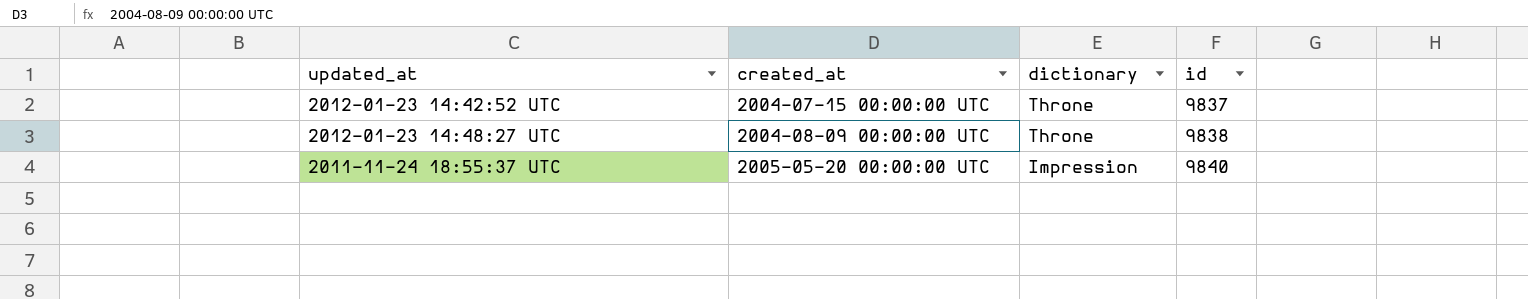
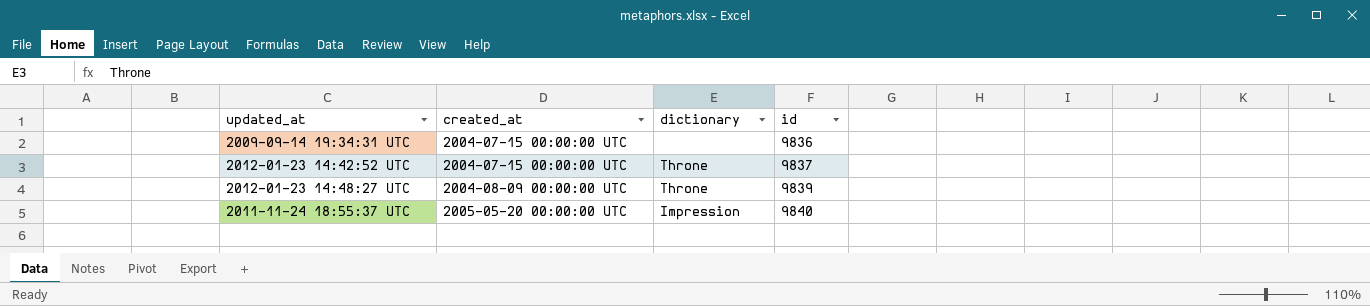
row 2009-09-14 19:34:31 UTC: none -> 2004-07-15 00:00:00 UTC | none | 9836
2012-01-23 14:48:27 UTC | id: 9838 -> 9839

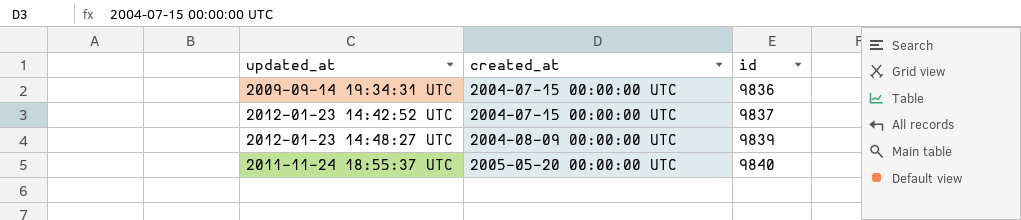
column dictionary | position: 3 -> none

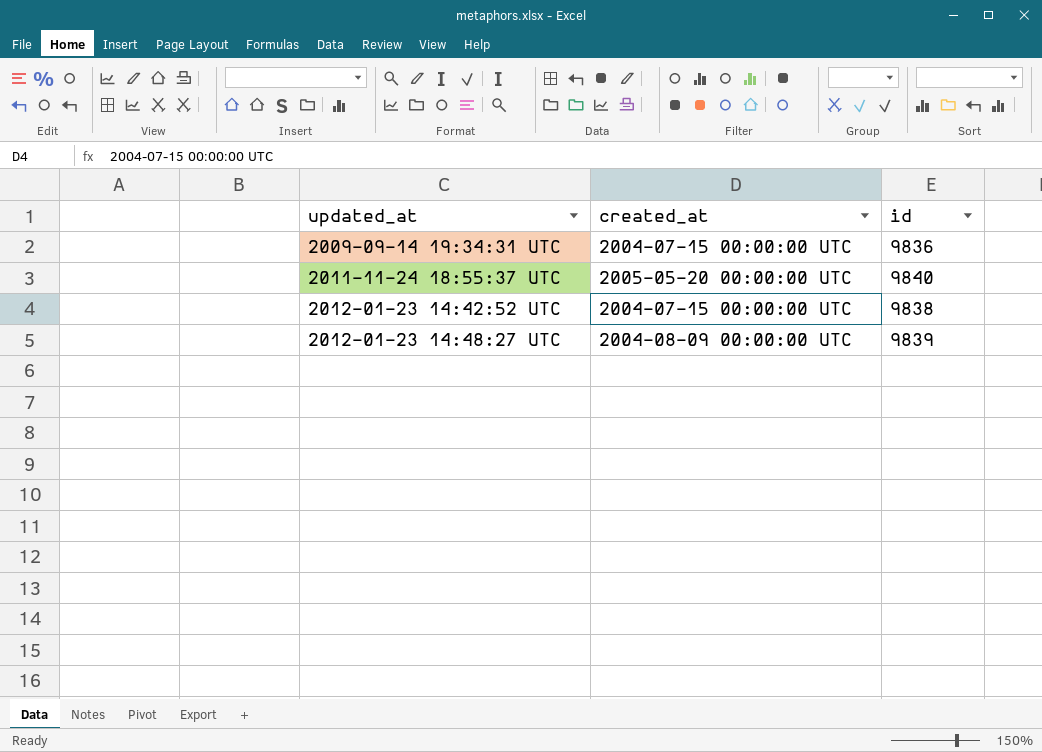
row order: created_at ascending -> updated_at ascending
2012-01-23 14:42:52 UTC | id: 9837 -> 9838

